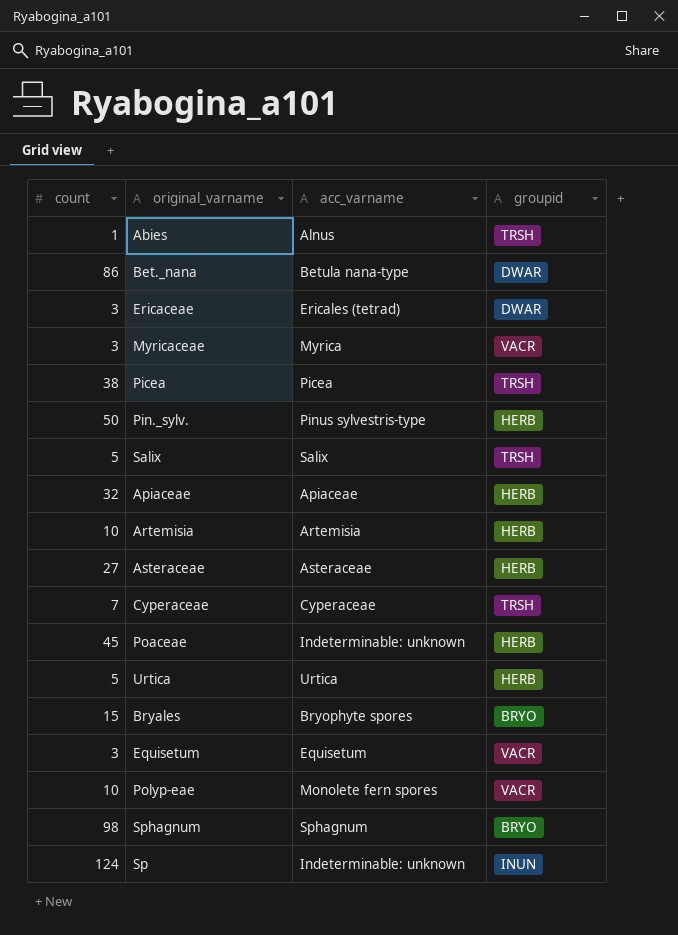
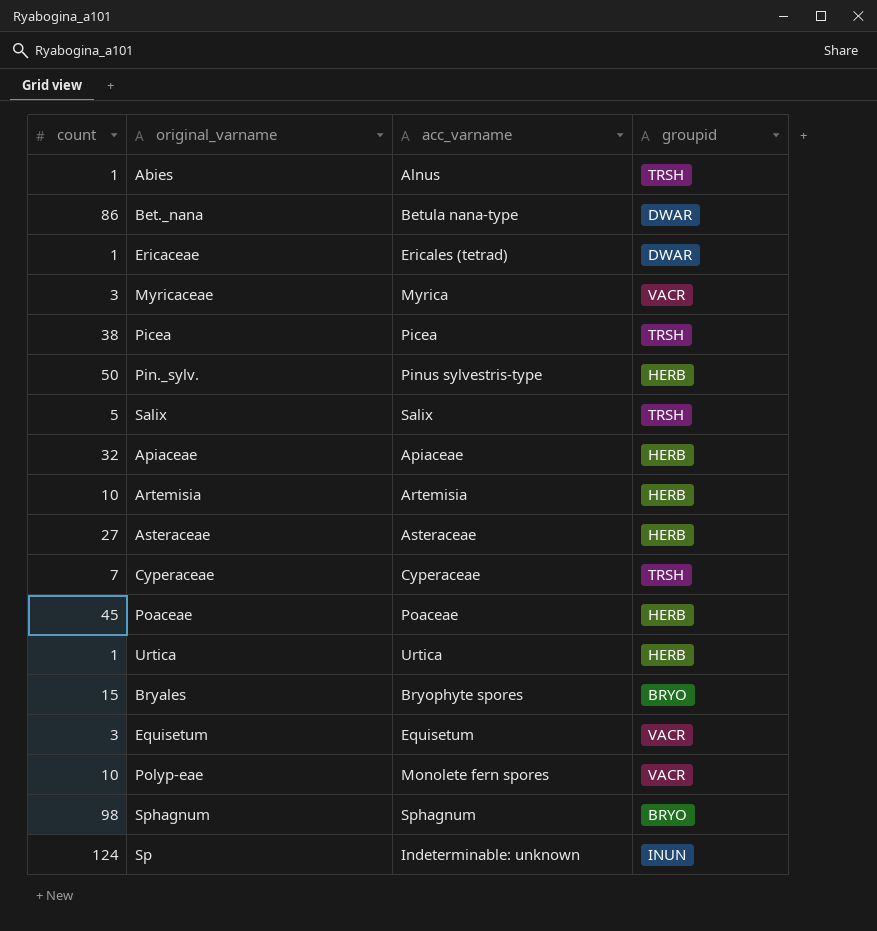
Ericaceae | count: 3 -> 1
Poaceae | acc_varname: Indeterminable: unknown -> Poaceae
Urtica | count: 5 -> 1

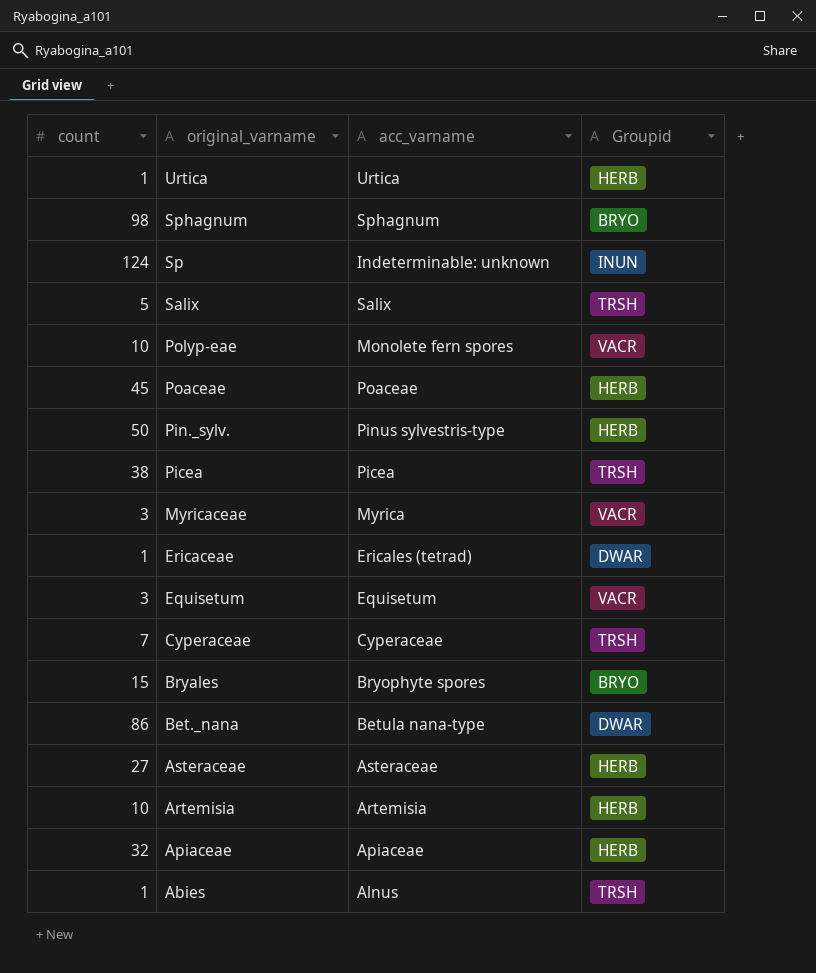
row order: none -> original_varname descending
column name: groupid -> Groupid

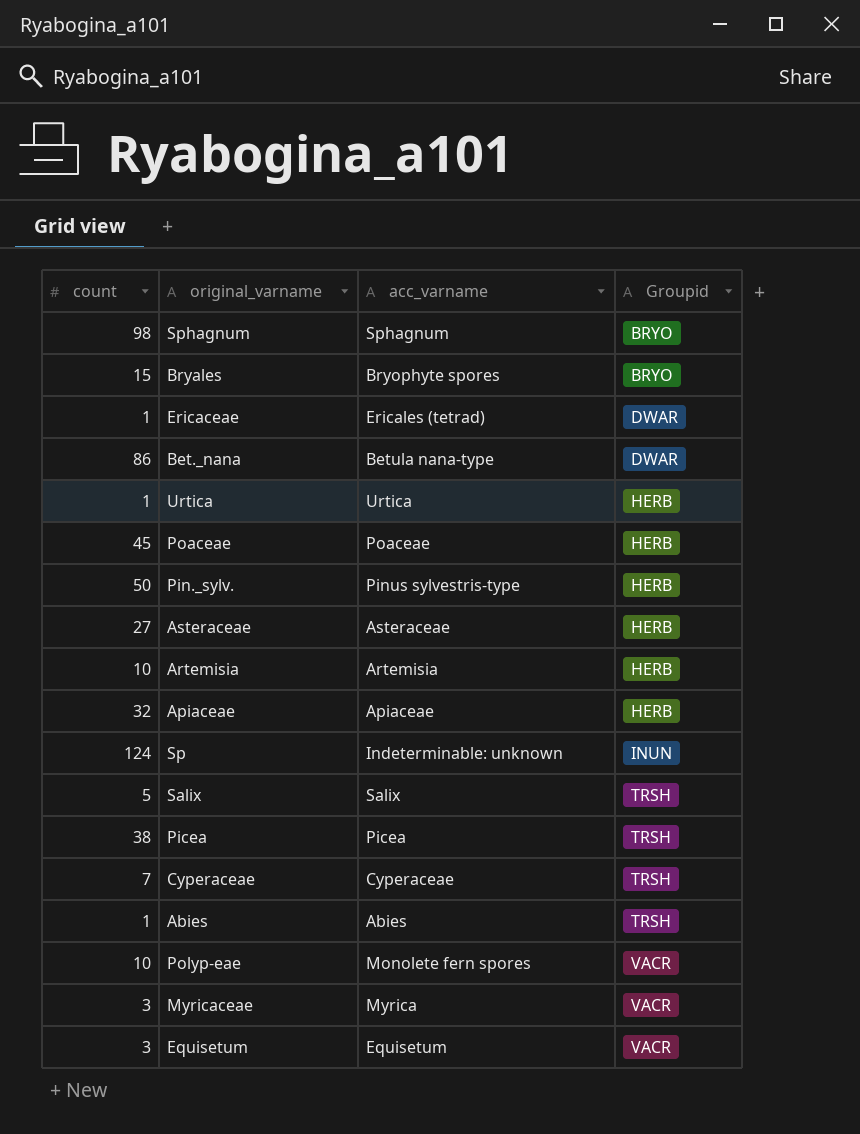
row order: original_varname descending -> Groupid ascending
Abies | acc_varname: Alnus -> Abies

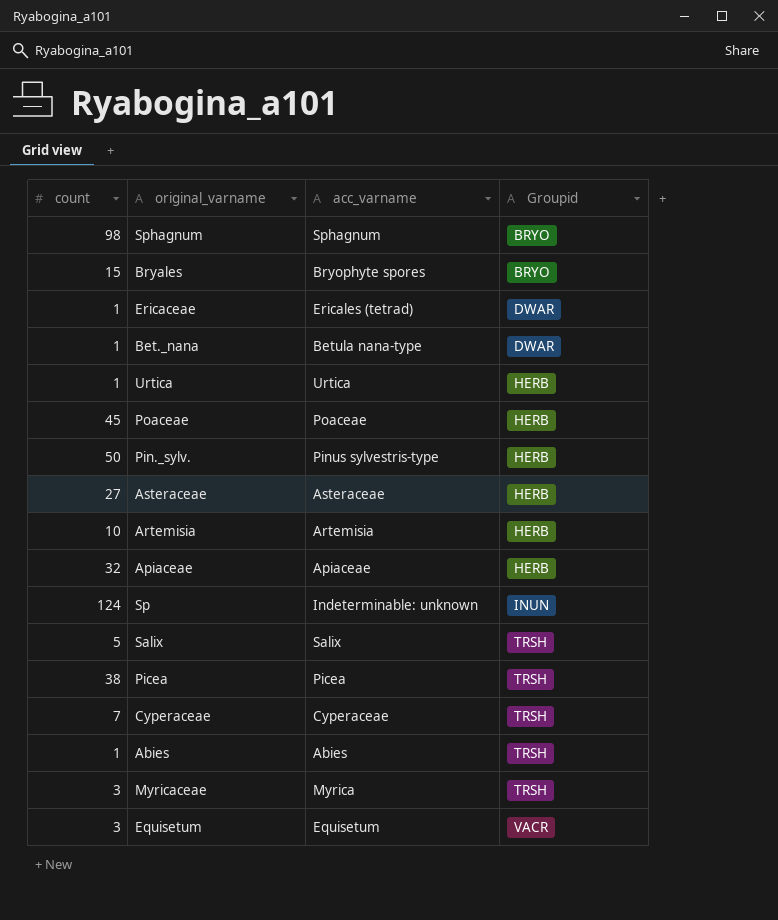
row Polyp-eae: 10 | Monolete fern spores | VACR -> none
Bet._nana | count: 86 -> 1
Myricaceae | Groupid: VACR -> TRSH

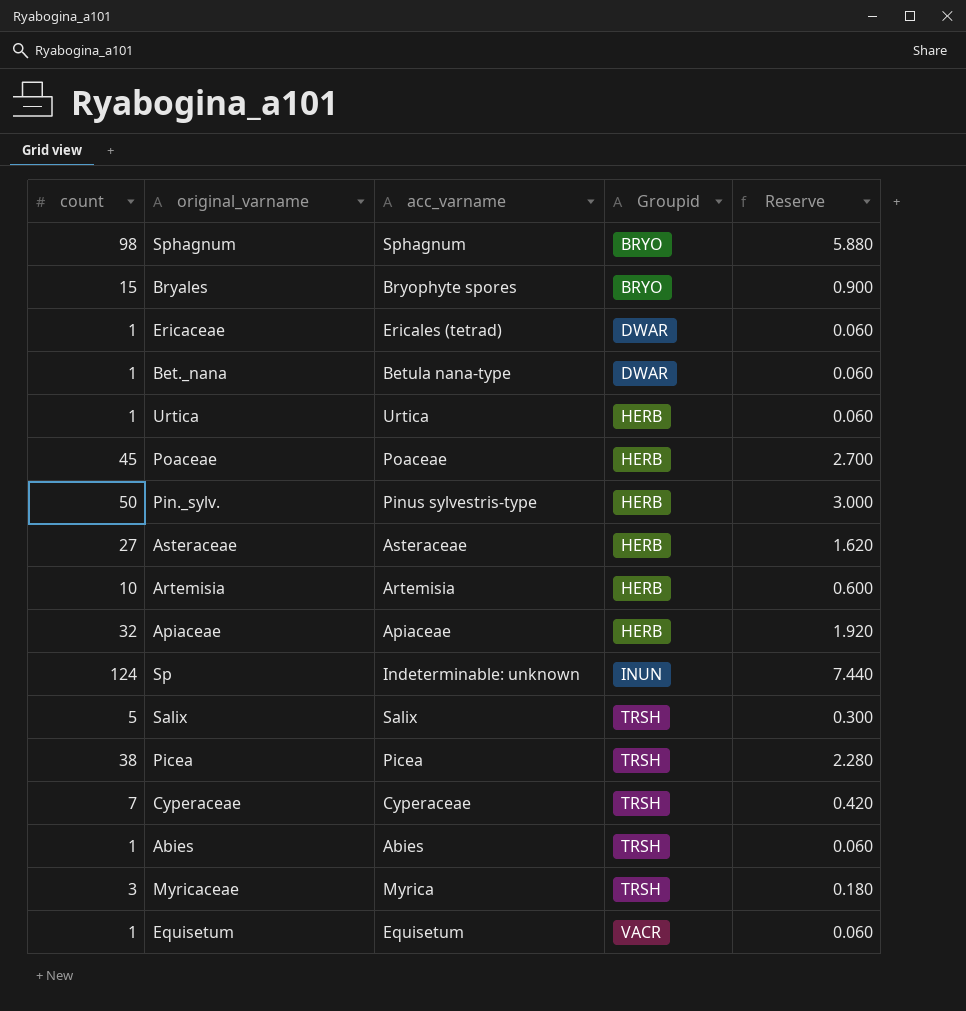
column Reserve | formula: none -> [count] * 0.06
Equisetum | count: 3 -> 1

